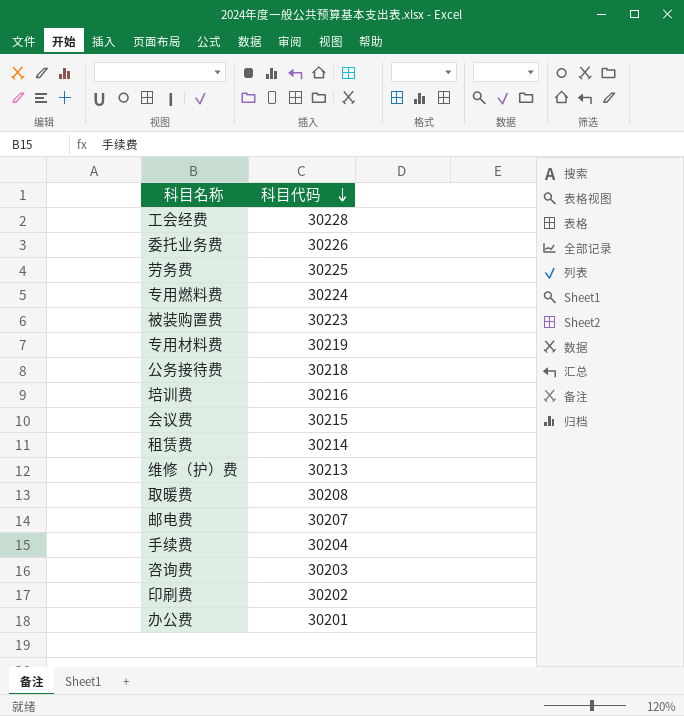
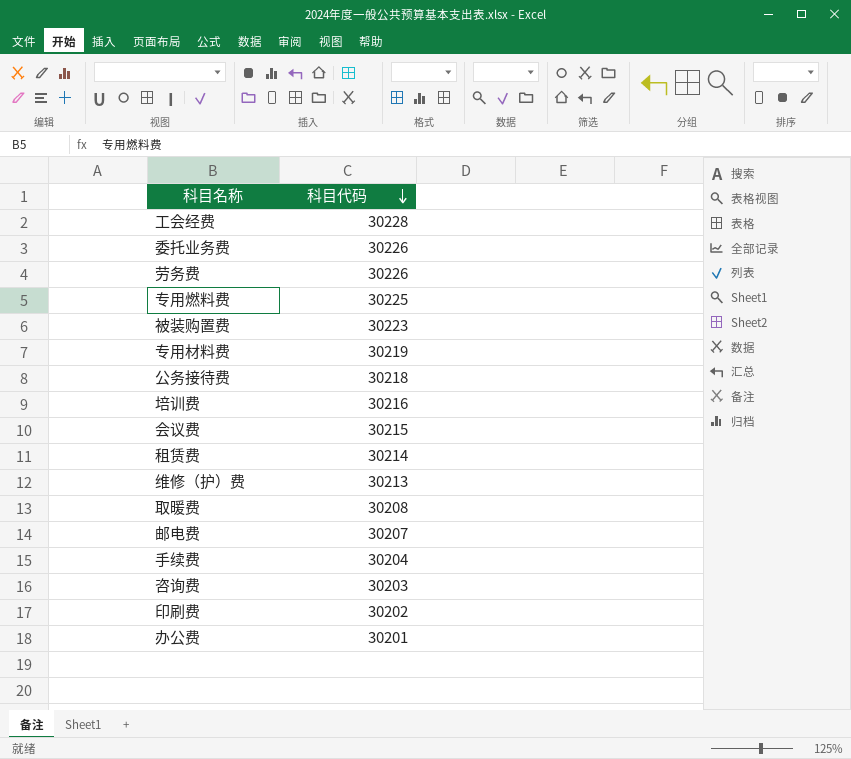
劳务费 | 科目代码: 30225 -> 30226
专用燃料费 | 科目代码: 30224 -> 30225

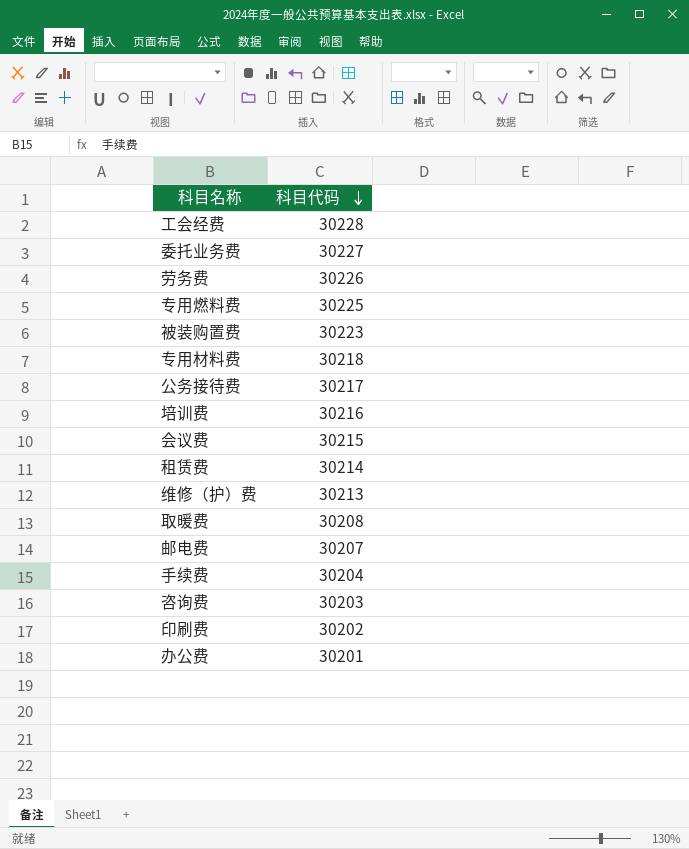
委托业务费 | 科目代码: 30226 -> 30227
专用材料费 | 科目代码: 30219 -> 30218
公务接待费 | 科目代码: 30218 -> 30217

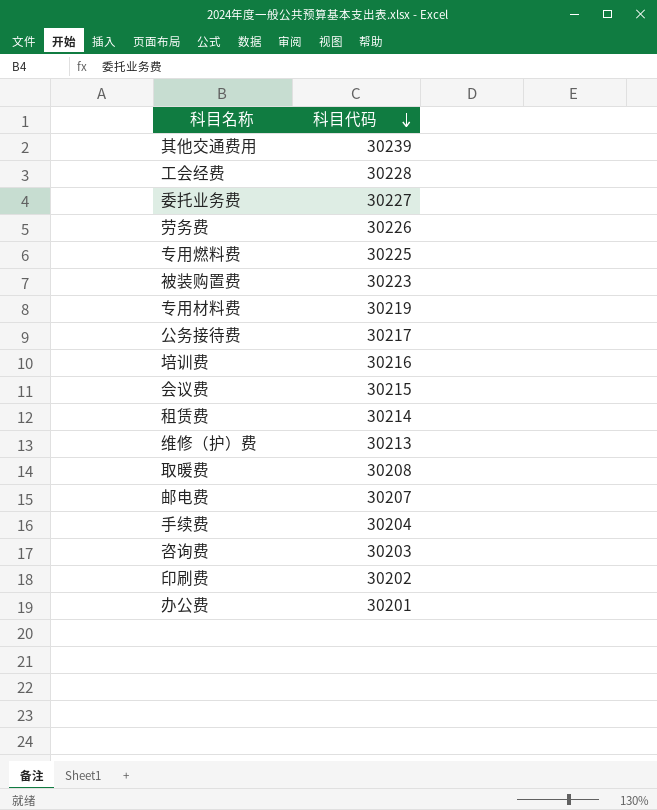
row 其他交通费用: none -> 30239
专用材料费 | 科目代码: 30218 -> 30219

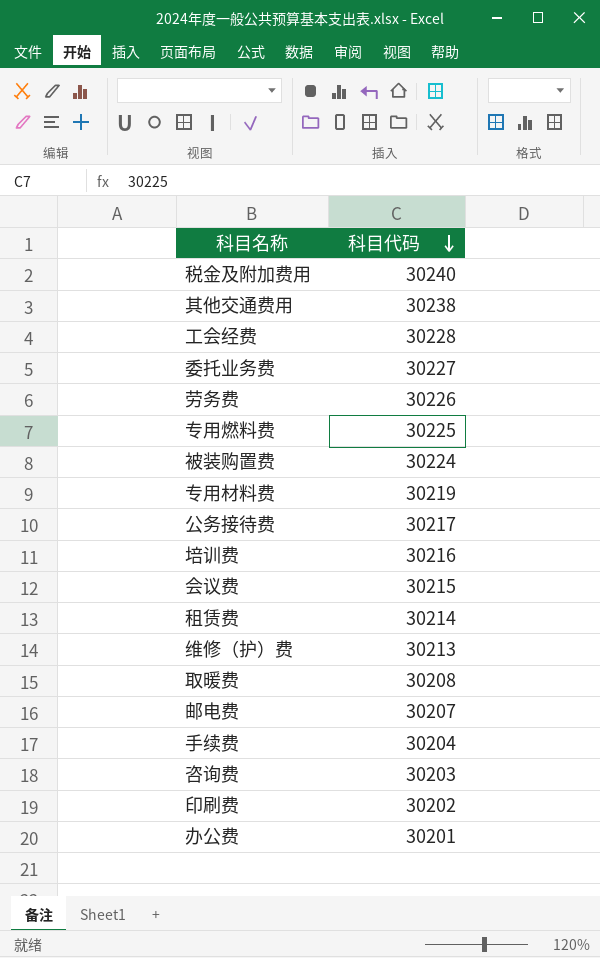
row 税金及附加费用: none -> 30240
其他交通费用 | 科目代码: 30239 -> 30238
被装购置费 | 科目代码: 30223 -> 30224

